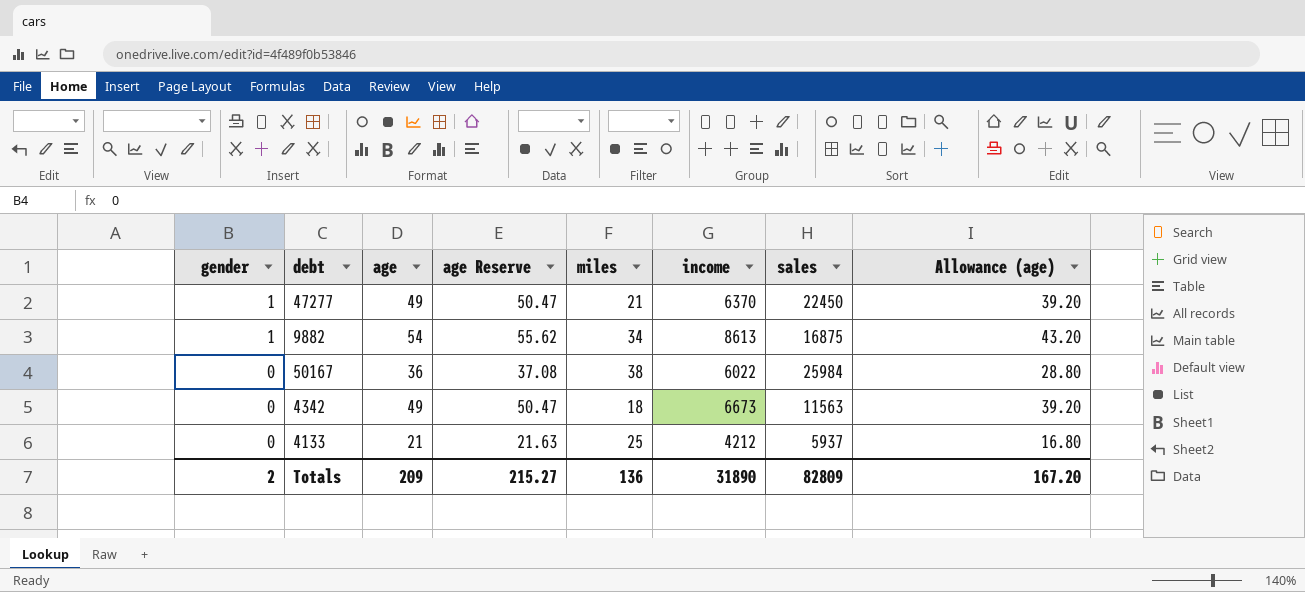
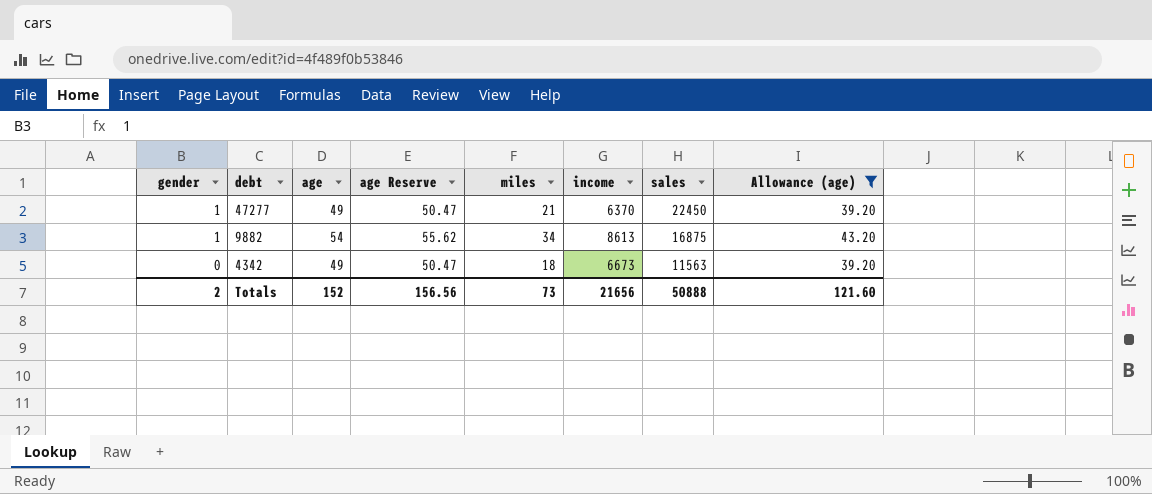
filter: none -> Allowance (age) >= 39.20
Totals | age: 209 -> 152
Totals | age Reserve: 215.27 -> 156.56
Totals | miles: 136 -> 73
Totals | income: 31890 -> 21656
Totals | sales: 82809 -> 50888
Totals | Allowance (age): 167.20 -> 121.60

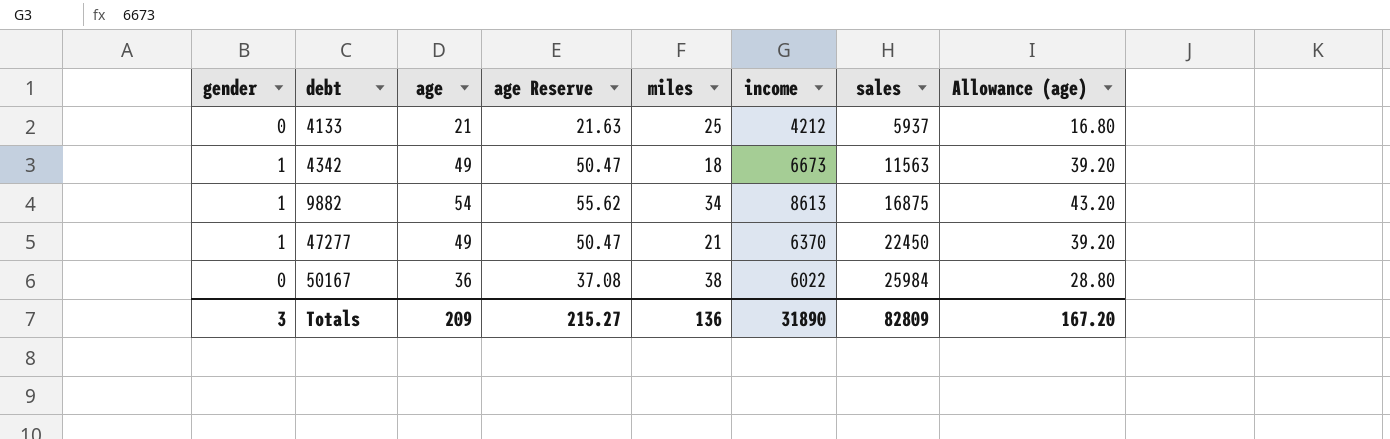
filter: Allowance (age) >= 39.20 -> none
row order: gender descending -> debt ascending
4342 | gender: 0 -> 1
Totals | gender: 2 -> 3
Totals | age: 152 -> 209
Totals | age Reserve: 156.56 -> 215.27
Totals | miles: 73 -> 136
Totals | income: 21656 -> 31890
Totals | sales: 50888 -> 82809
Totals | Allowance (age): 121.60 -> 167.20

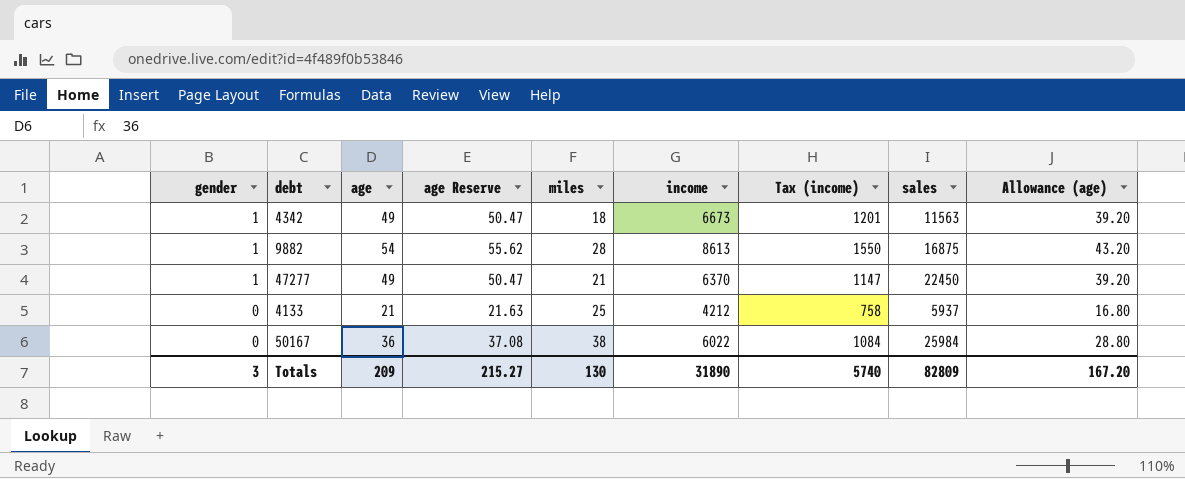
row order: debt ascending -> gender descending
column Tax (income) | formula: none -> [income] * 0.18
9882 | miles: 34 -> 28
Totals | miles: 136 -> 130

